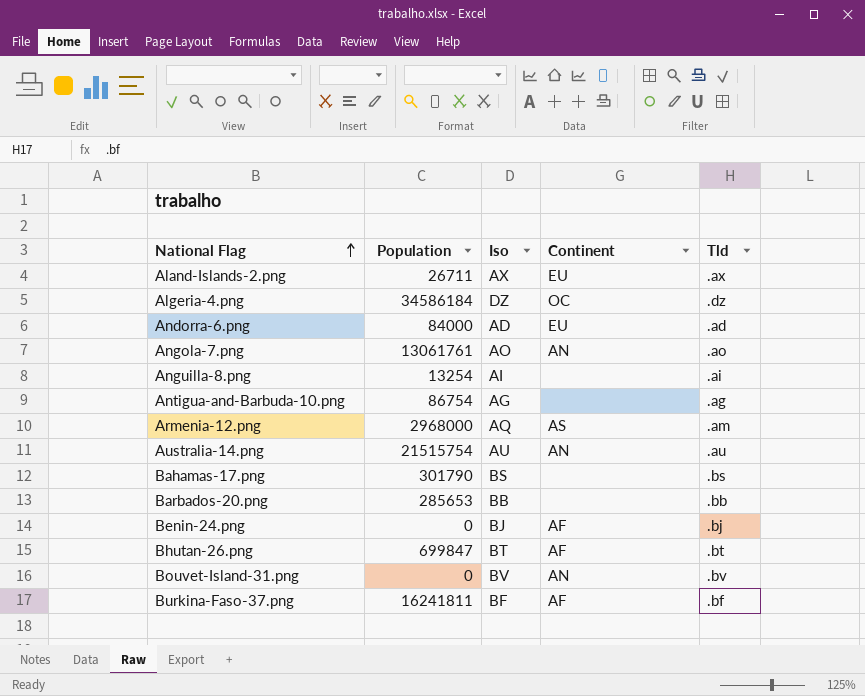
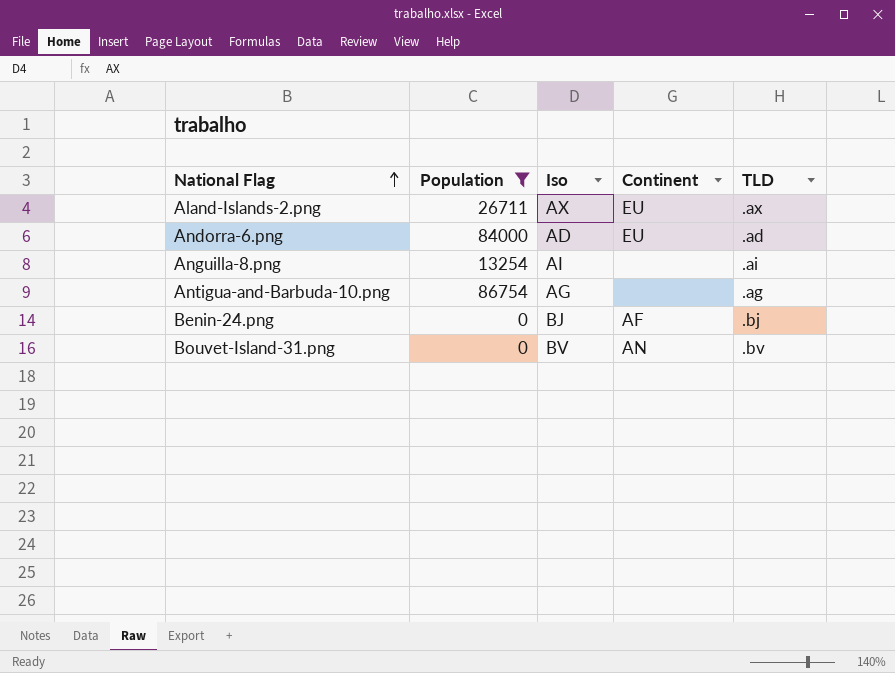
filter: none -> Population <= 86754
column name: Tld -> TLD

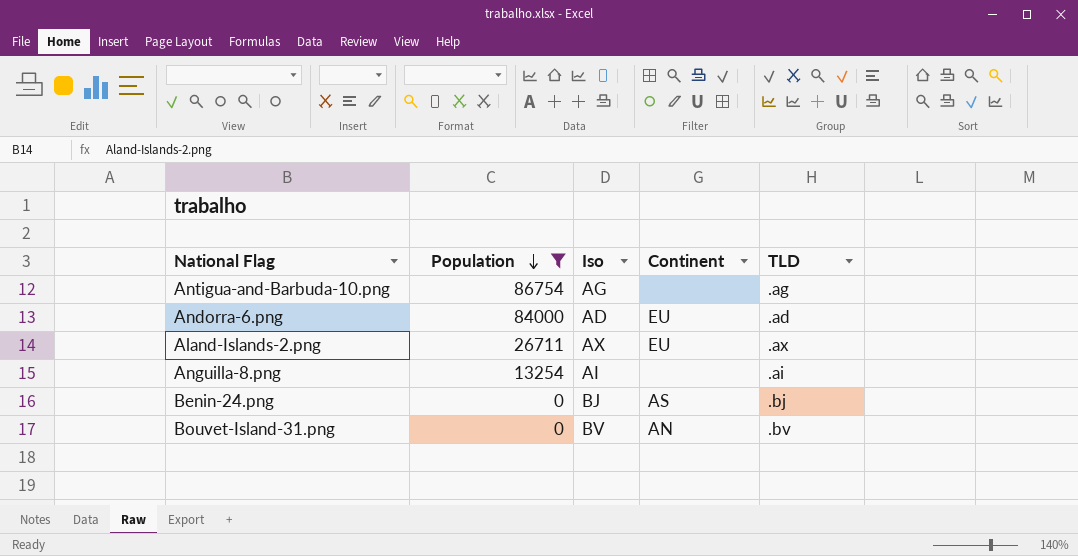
row order: National Flag ascending -> Population descending
Benin-24.png | Continent: AF -> AS

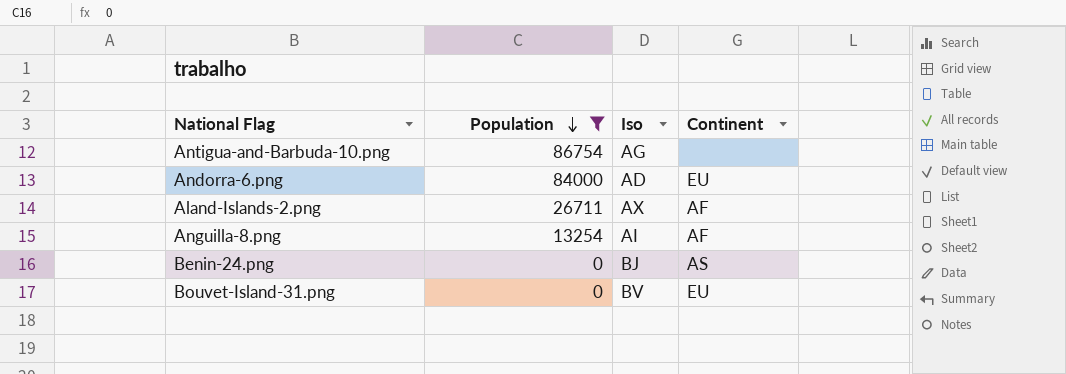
column TLD | position: 5 -> none
Aland-Islands-2.png | Continent: EU -> AF
Anguilla-8.png | Continent: none -> AF
Bouvet-Island-31.png | Continent: AN -> EU

